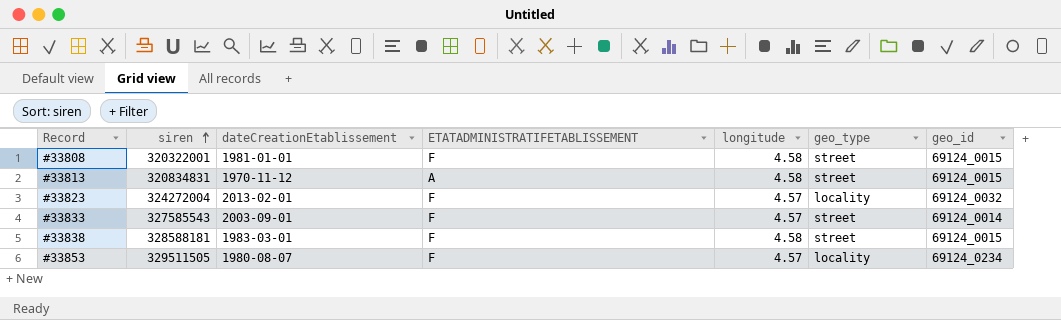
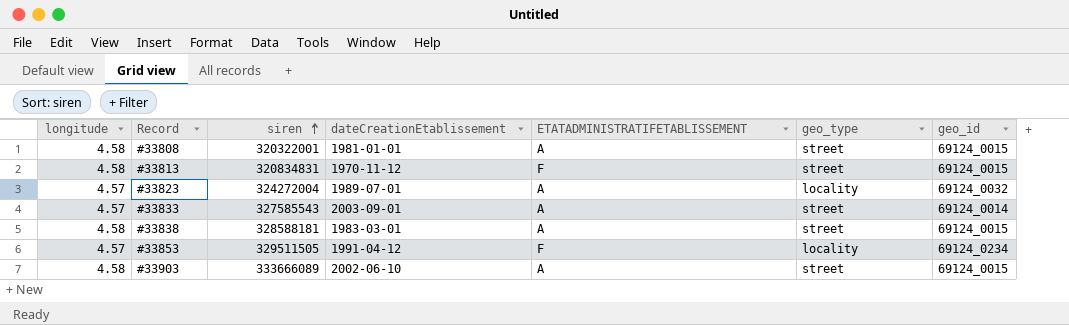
column longitude | position: 5 -> 1
#33808 | ETATADMINISTRATIFETABLISSEMENT: F -> A
#33813 | ETATADMINISTRATIFETABLISSEMENT: A -> F
#33823 | dateCreationEtablissement: 2013-02-01 -> 1989-07-01
#33823 | ETATADMINISTRATIFETABLISSEMENT: F -> A
#33833 | ETATADMINISTRATIFETABLISSEMENT: F -> A
#33838 | ETATADMINISTRATIFETABLISSEMENT: F -> A
#33853 | dateCreationEtablissement: 1980-08-07 -> 1991-04-12
row #33903: none -> 4.58 | 333666089 | 2002-06-10 | A | street | 69124_0015

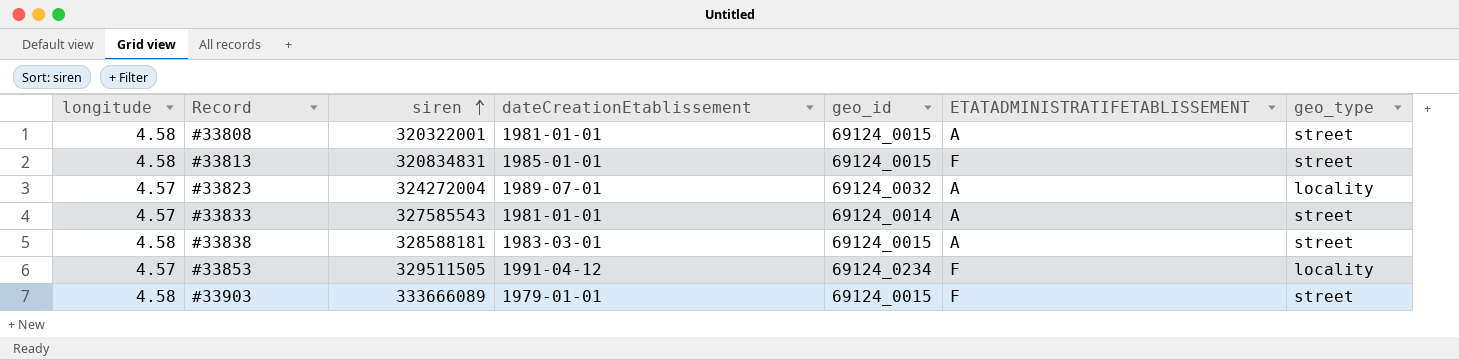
column geo_id | position: 7 -> 5
#33813 | dateCreationEtablissement: 1970-11-12 -> 1985-01-01
#33833 | dateCreationEtablissement: 2003-09-01 -> 1981-01-01
#33903 | dateCreationEtablissement: 2002-06-10 -> 1979-01-01
#33903 | ETATADMINISTRATIFETABLISSEMENT: A -> F

